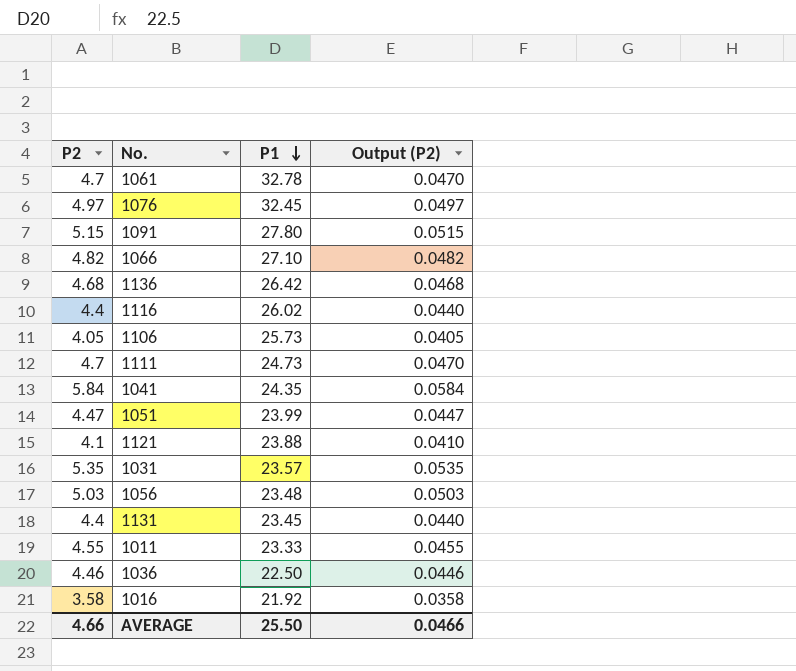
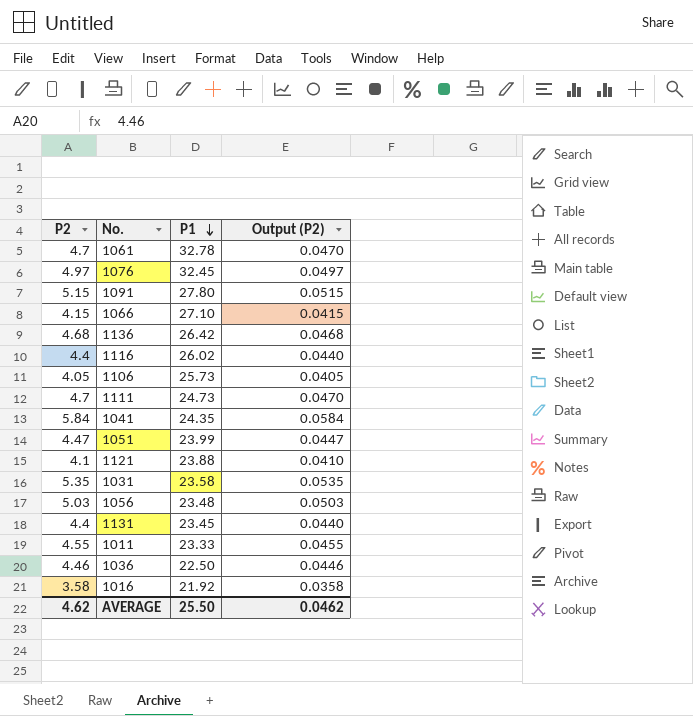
1066 | P2: 4.82 -> 4.15
1066 | Output (P2): 0.0482 -> 0.0415
1031 | P1: 23.57 -> 23.58
AVERAGE | P2: 4.66 -> 4.62
AVERAGE | Output (P2): 0.0466 -> 0.0462

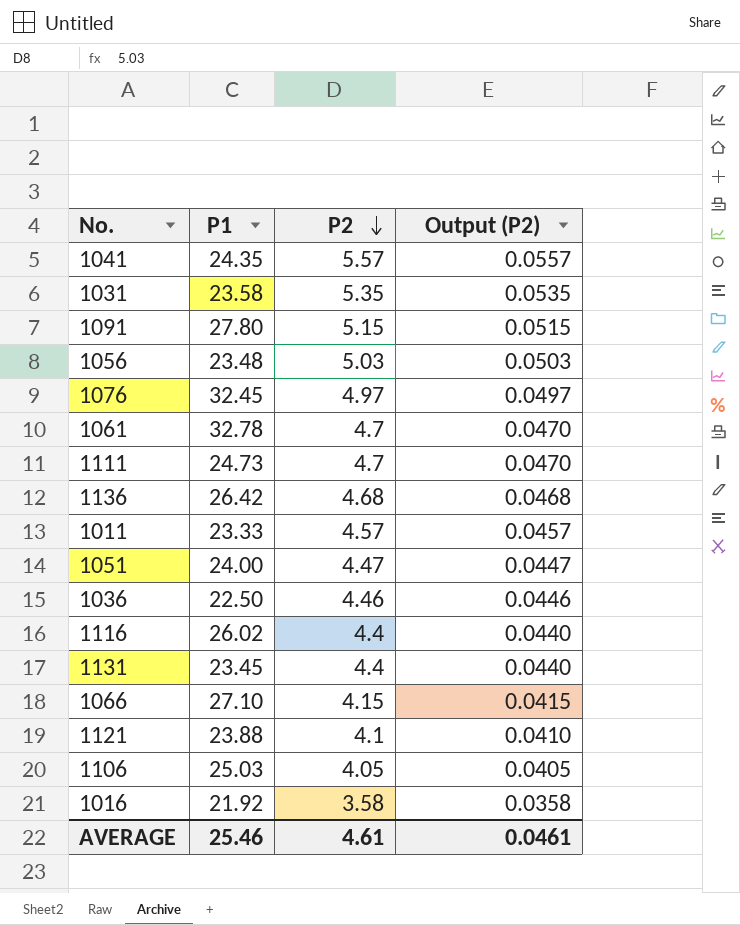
row order: P1 descending -> P2 descending
column P2 | position: 1 -> 3
1041 | P2: 5.84 -> 5.57
1041 | Output (P2): 0.0584 -> 0.0557
1011 | P2: 4.55 -> 4.57
1011 | Output (P2): 0.0455 -> 0.0457
1051 | P1: 23.99 -> 24.00
1106 | P1: 25.73 -> 25.03
AVERAGE | P1: 25.50 -> 25.46
AVERAGE | P2: 4.62 -> 4.61
AVERAGE | Output (P2): 0.0462 -> 0.0461

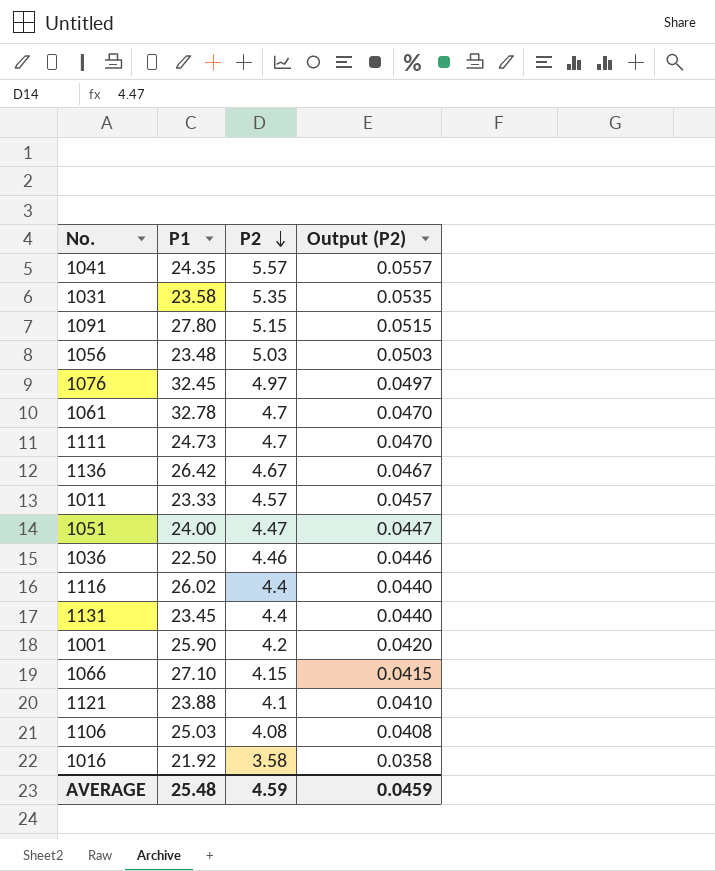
1136 | P2: 4.68 -> 4.67
1136 | Output (P2): 0.0468 -> 0.0467
row 1001: none -> 25.90 | 4.2 | 0.0420
1106 | P2: 4.05 -> 4.08
1106 | Output (P2): 0.0405 -> 0.0408
AVERAGE | P1: 25.46 -> 25.48
AVERAGE | P2: 4.61 -> 4.59
AVERAGE | Output (P2): 0.0461 -> 0.0459

